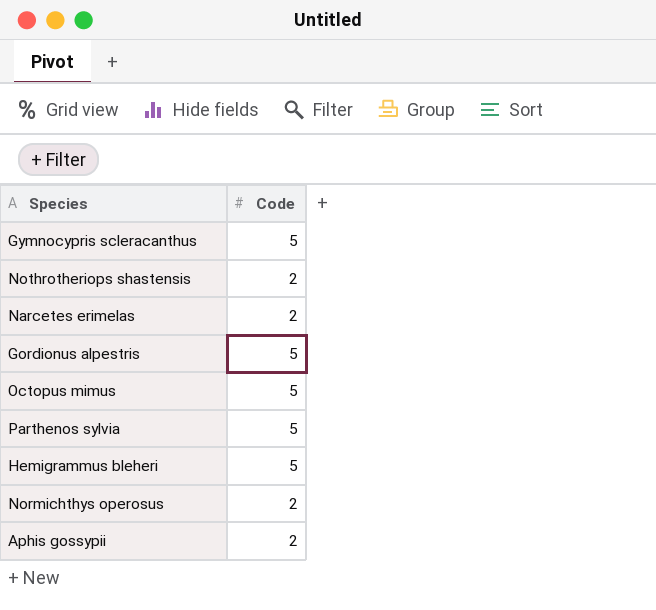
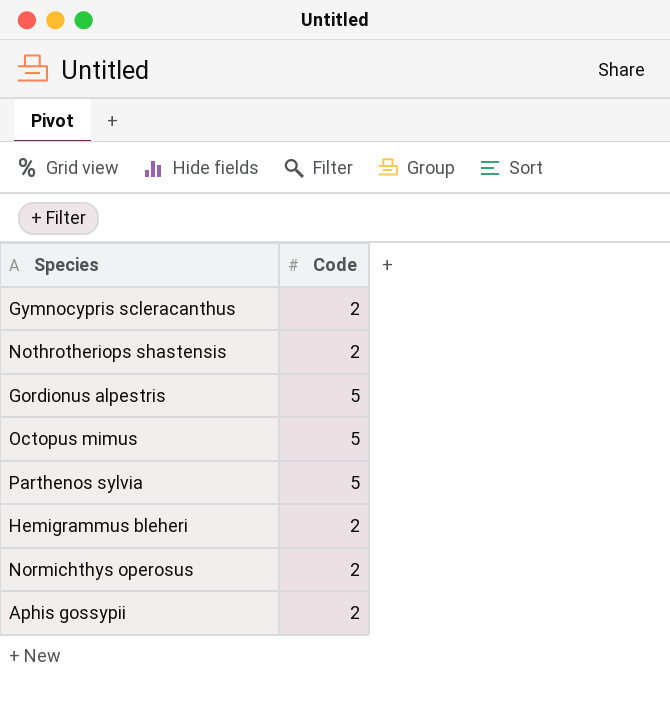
row Narcetes erimelas: 2 -> none
Gymnocypris scleracanthus | Code: 5 -> 2
Hemigrammus bleheri | Code: 5 -> 2

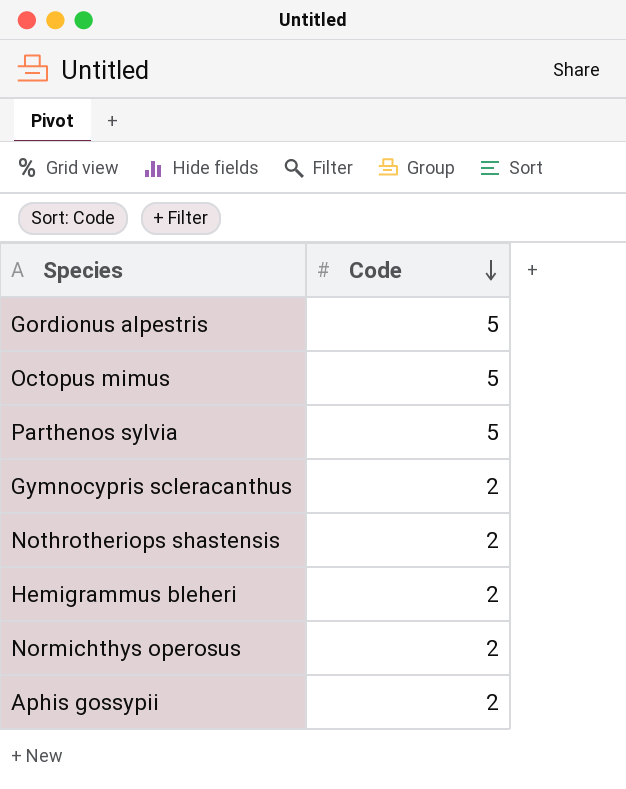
row order: none -> Code descending

